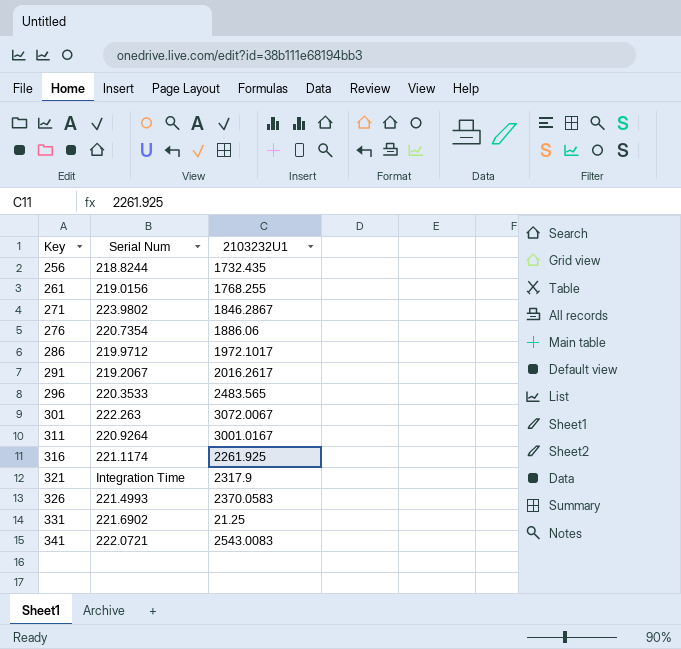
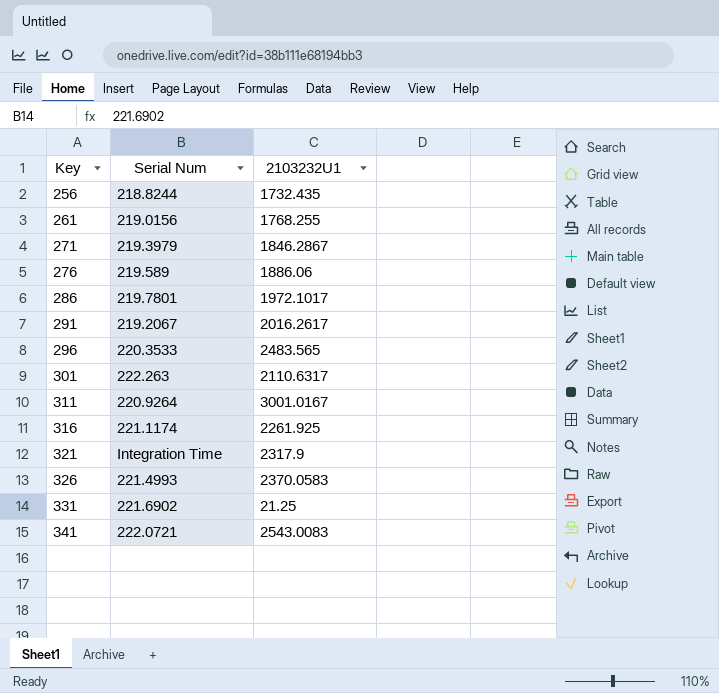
271 | Serial Num: 223.9802 -> 219.3979
276 | Serial Num: 220.7354 -> 219.589
286 | Serial Num: 219.9712 -> 219.7801
301 | 2103232U1: 3072.0067 -> 2110.6317

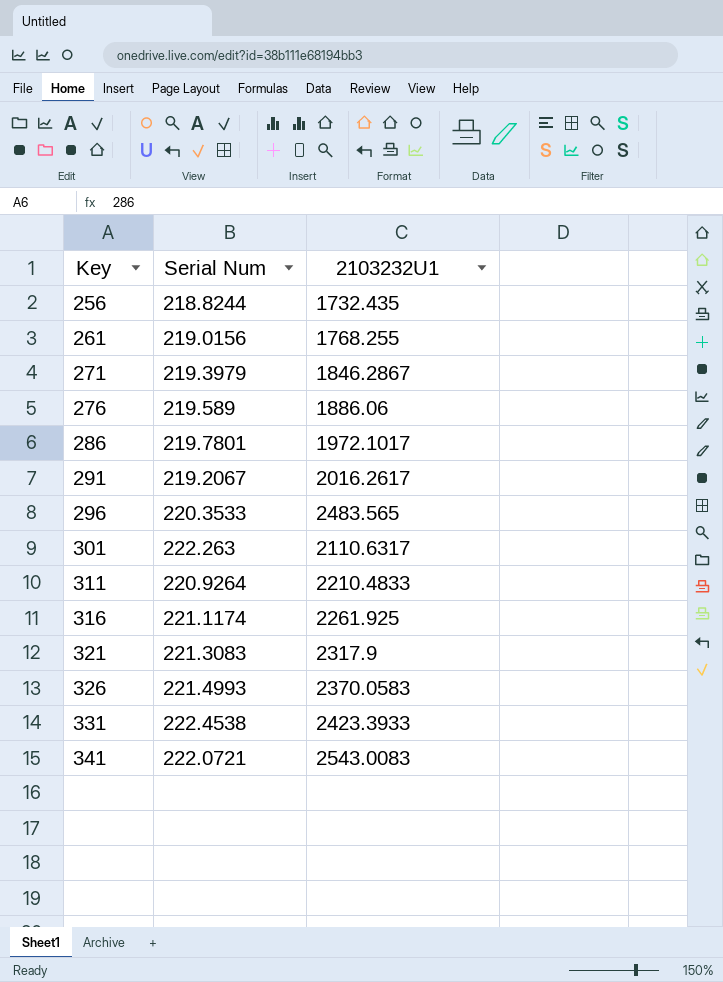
311 | 2103232U1: 3001.0167 -> 2210.4833
321 | Serial Num: Integration Time -> 221.3083
331 | Serial Num: 221.6902 -> 222.4538
331 | 2103232U1: 21.25 -> 2423.3933

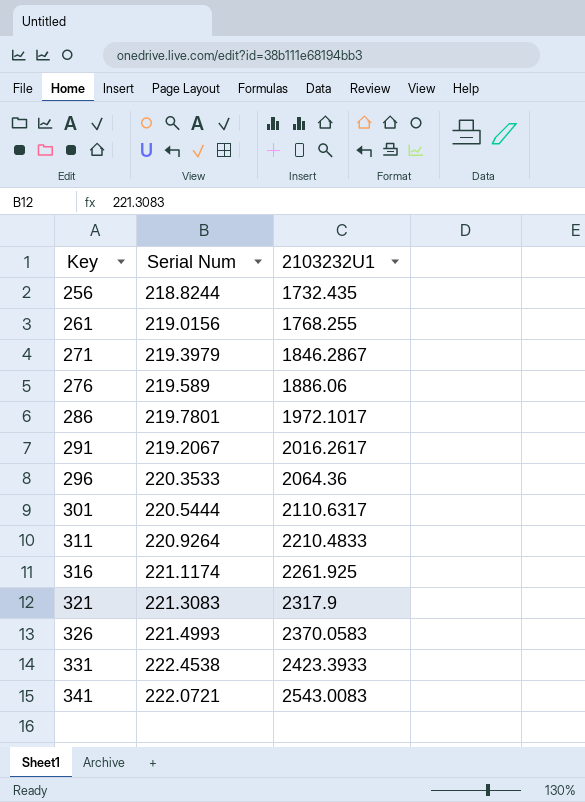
296 | 2103232U1: 2483.565 -> 2064.36
301 | Serial Num: 222.263 -> 220.5444

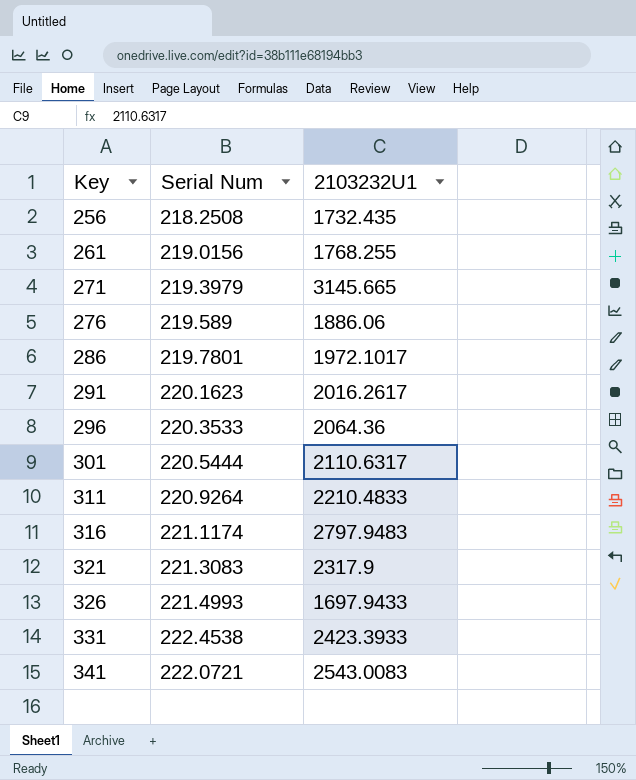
256 | Serial Num: 218.8244 -> 218.2508
271 | 2103232U1: 1846.2867 -> 3145.665
291 | Serial Num: 219.2067 -> 220.1623
316 | 2103232U1: 2261.925 -> 2797.9483
326 | 2103232U1: 2370.0583 -> 1697.9433

